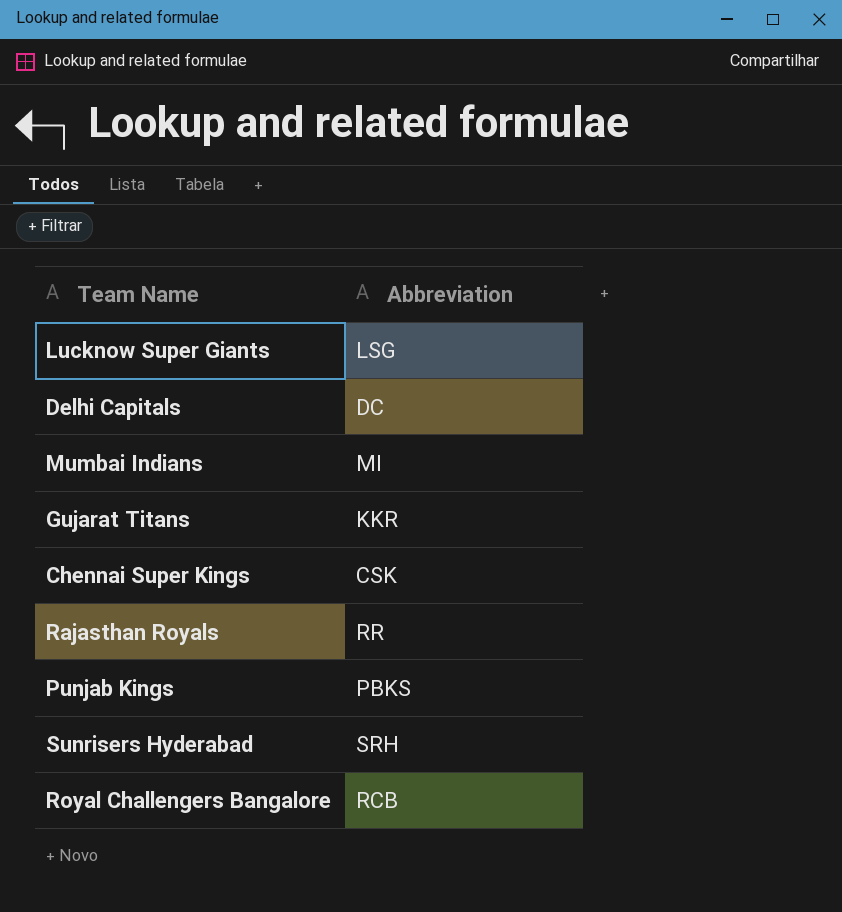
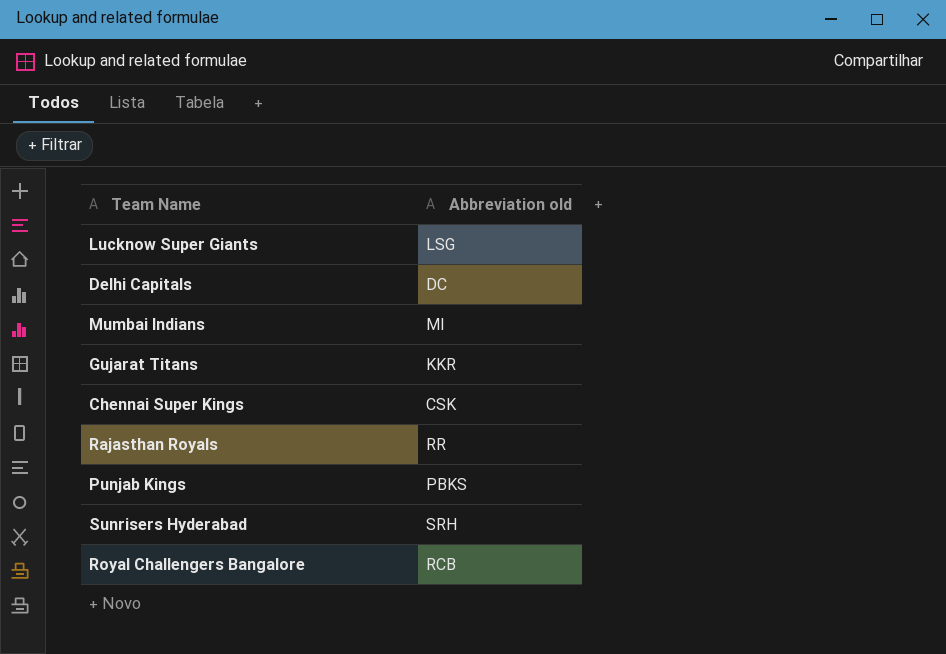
column name: Abbreviation -> Abbreviation old

